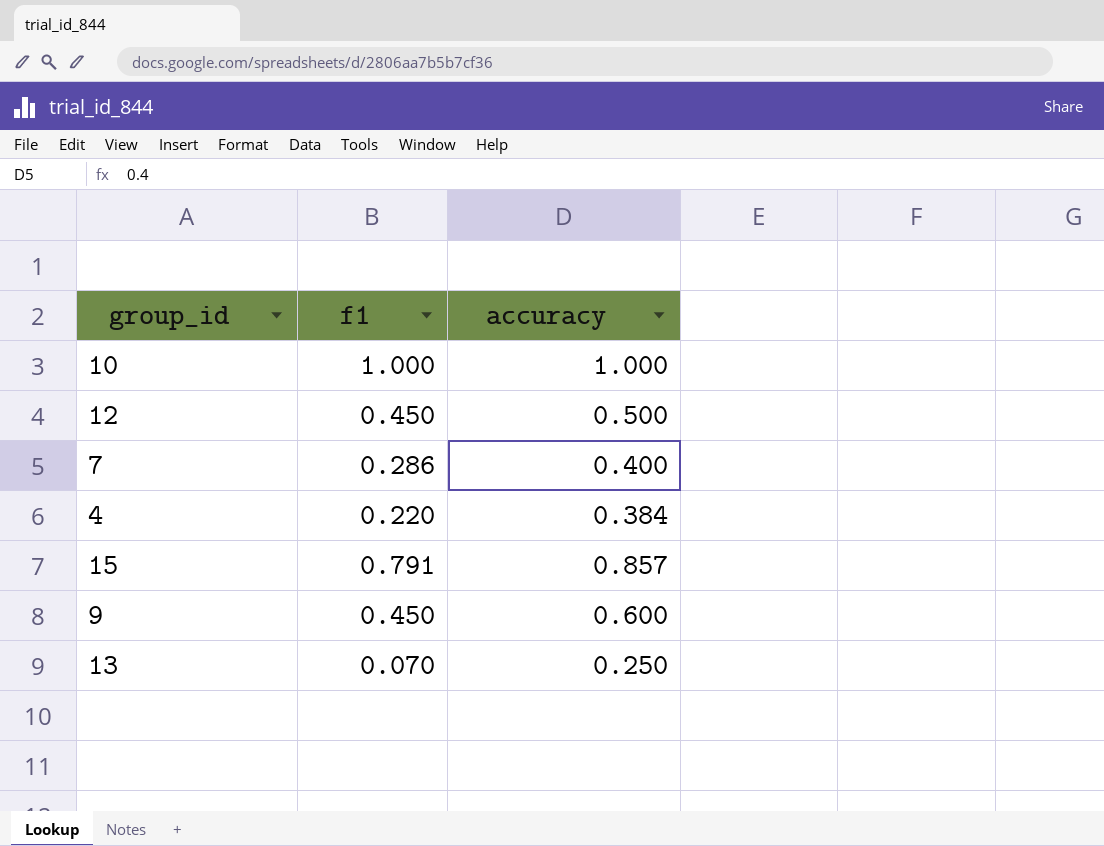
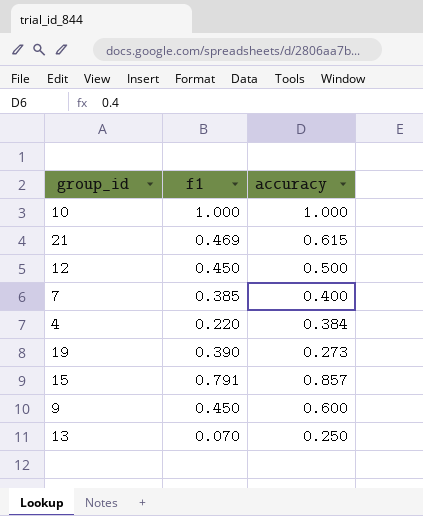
row 21: none -> 0.469 | 0.615
7 | f1: 0.286 -> 0.385
row 19: none -> 0.390 | 0.273

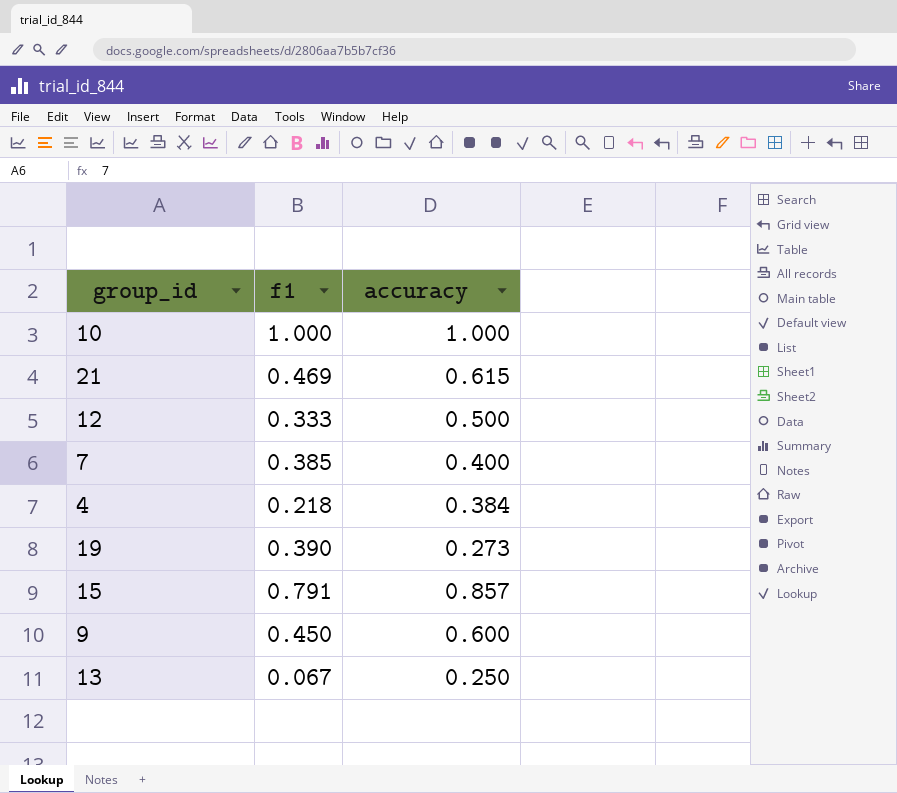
12 | f1: 0.450 -> 0.333
4 | f1: 0.220 -> 0.218
13 | f1: 0.070 -> 0.067

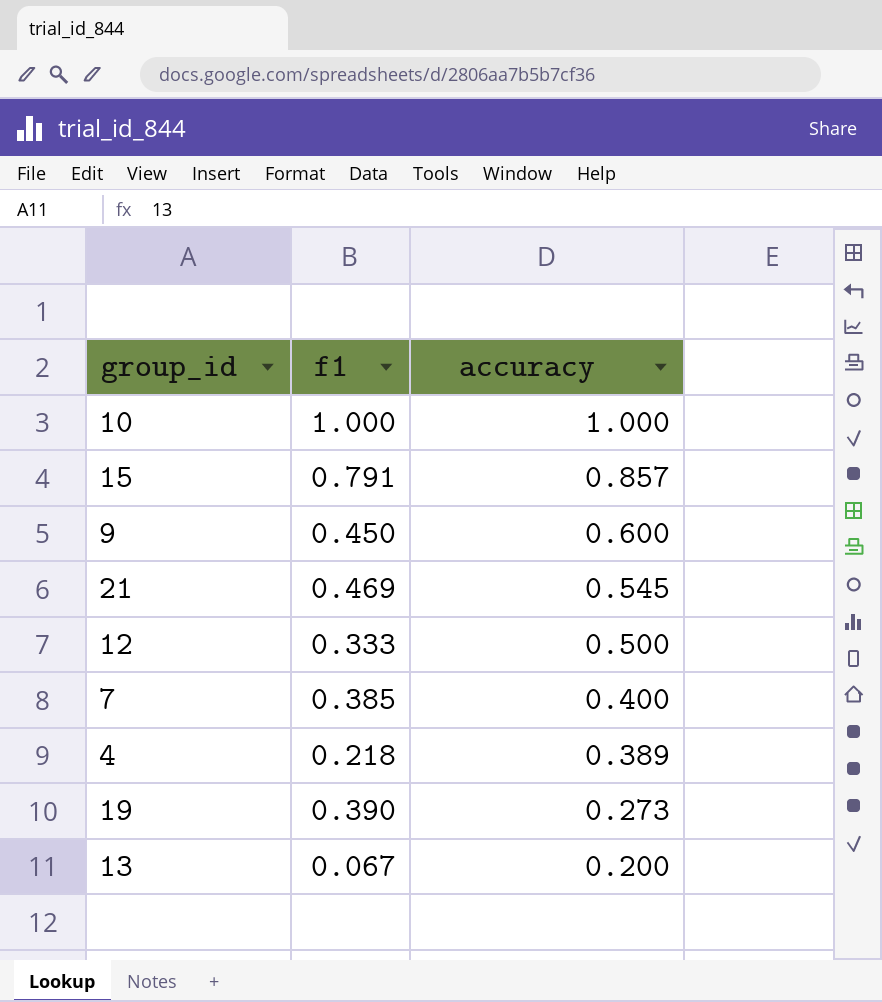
row order: none -> accuracy descending
21 | accuracy: 0.615 -> 0.545
4 | accuracy: 0.384 -> 0.389
13 | accuracy: 0.250 -> 0.200

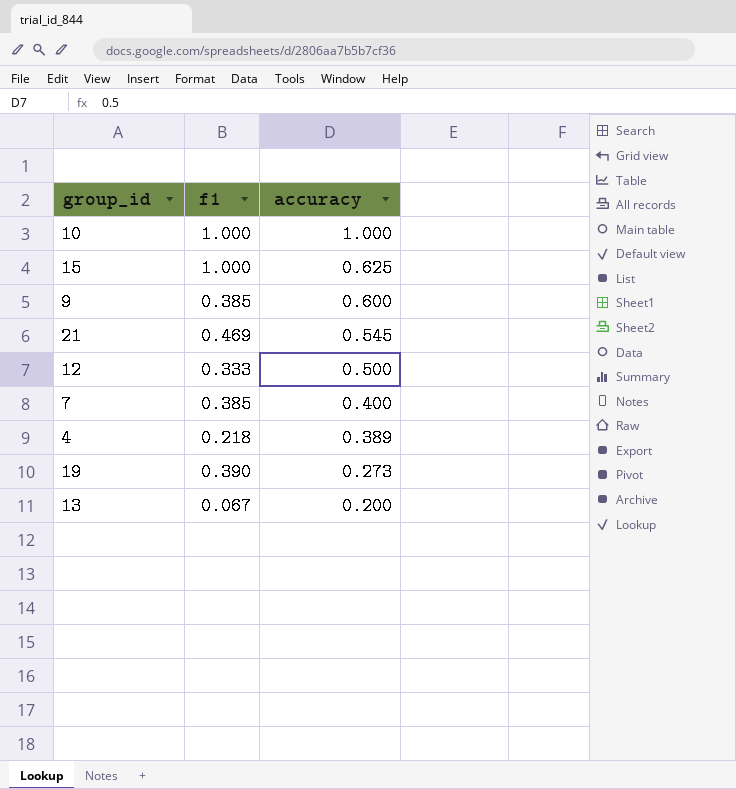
15 | f1: 0.791 -> 1.000
15 | accuracy: 0.857 -> 0.625
9 | f1: 0.450 -> 0.385

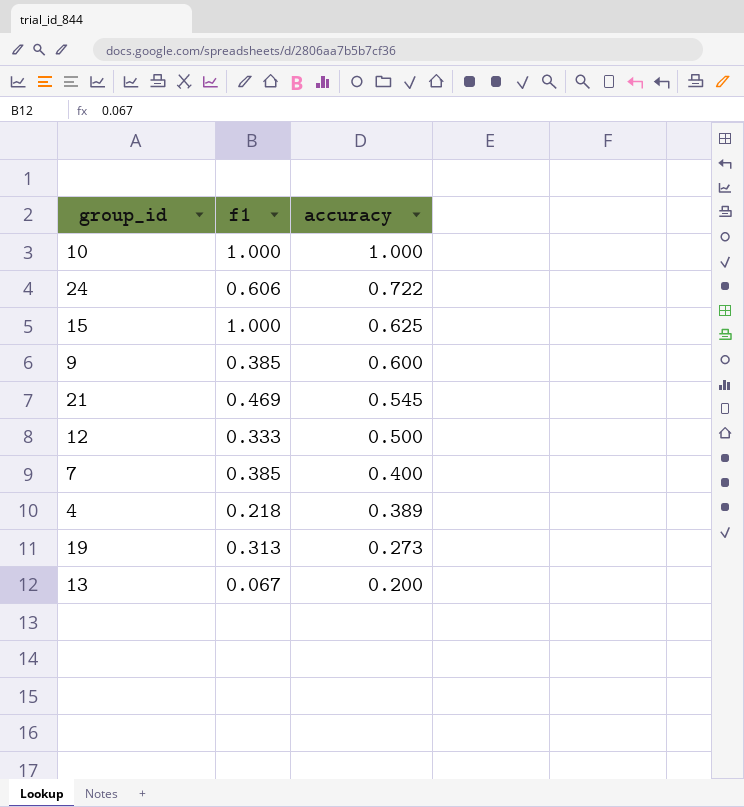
row 24: none -> 0.606 | 0.722
19 | f1: 0.390 -> 0.313

